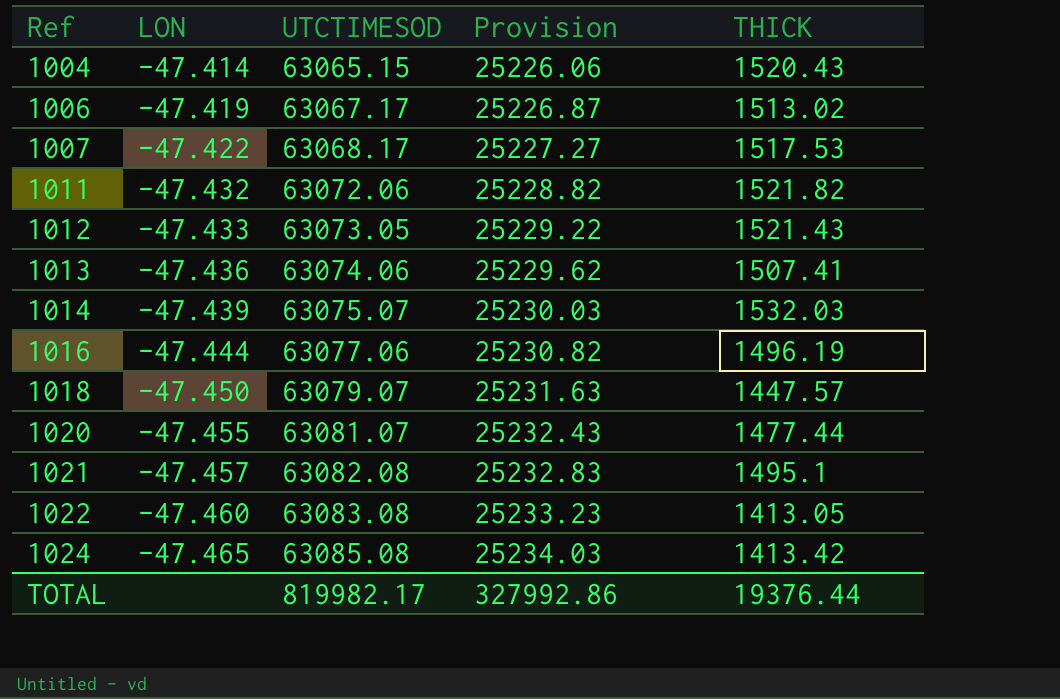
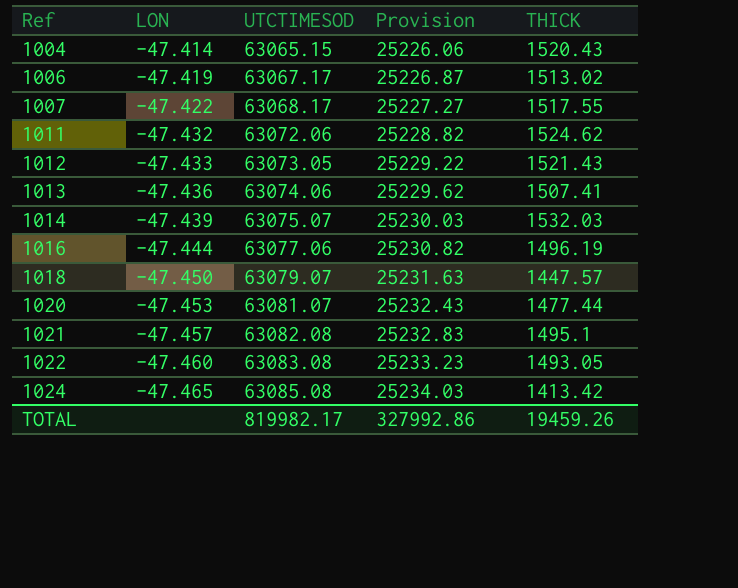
1007 | THICK: 1517.53 -> 1517.55
1011 | THICK: 1521.82 -> 1524.62
1020 | LON: -47.455 -> -47.453
1022 | THICK: 1413.05 -> 1493.05
TOTAL | THICK: 19376.44 -> 19459.26

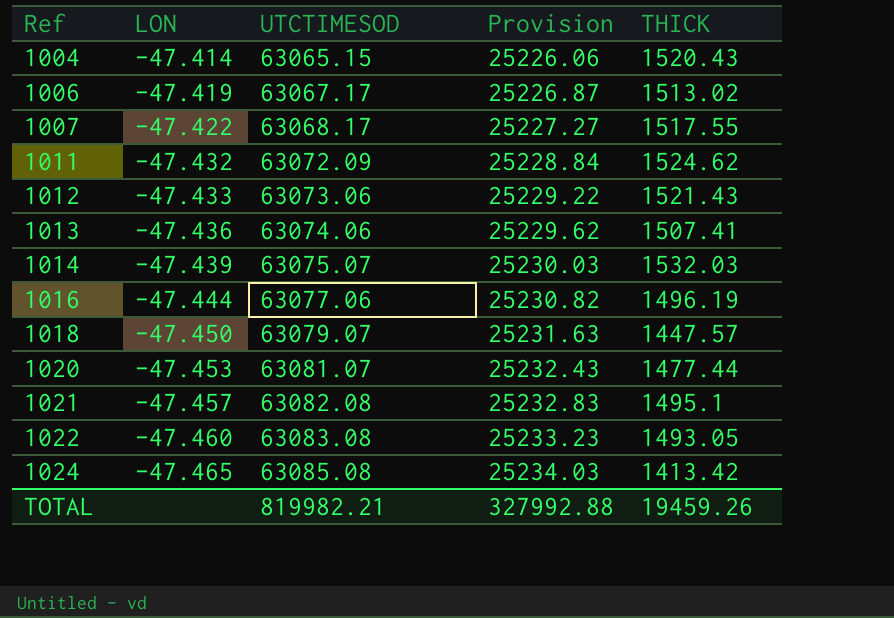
1011 | UTCTIMESOD: 63072.06 -> 63072.09
1011 | Provision: 25228.82 -> 25228.84
1012 | UTCTIMESOD: 63073.05 -> 63073.06
TOTAL | UTCTIMESOD: 819982.17 -> 819982.21
TOTAL | Provision: 327992.86 -> 327992.88

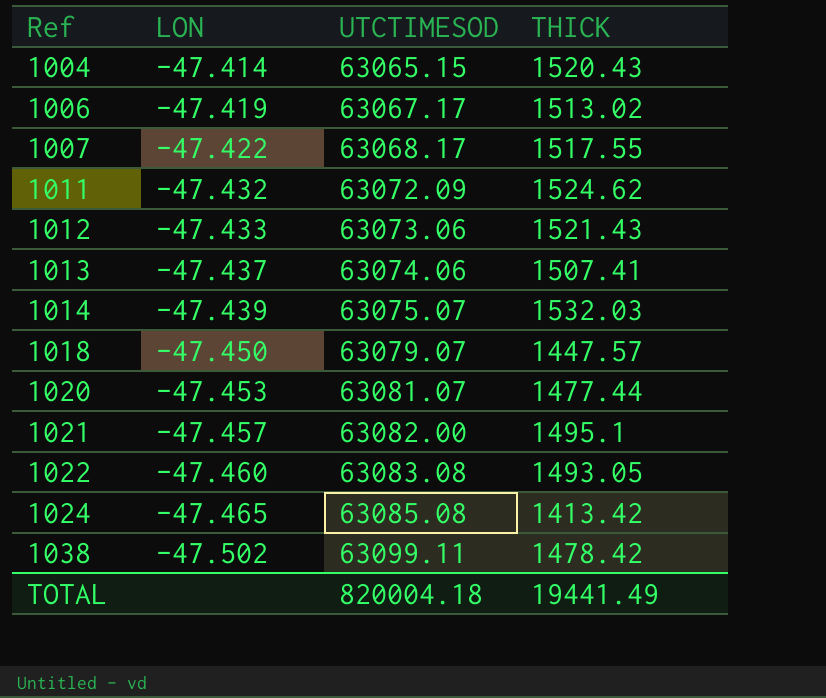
column Provision | formula: [UTCTIMESOD] * 0.4 -> none
row 1016: -47.444 | 63077.06 | 25230.82 | 1496.19 -> none
1013 | LON: -47.436 -> -47.437
1021 | UTCTIMESOD: 63082.08 -> 63082.00
row 1038: none -> -47.502 | 63099.11 | 1478.42
TOTAL | UTCTIMESOD: 819982.21 -> 820004.18
TOTAL | THICK: 19459.26 -> 19441.49

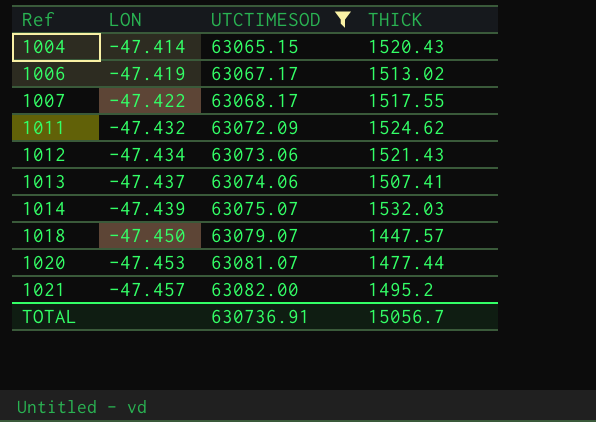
filter: none -> UTCTIMESOD <= 63082.00
1012 | LON: -47.433 -> -47.434
1021 | THICK: 1495.1 -> 1495.2
TOTAL | UTCTIMESOD: 820004.18 -> 630736.91
TOTAL | THICK: 19441.49 -> 15056.7

